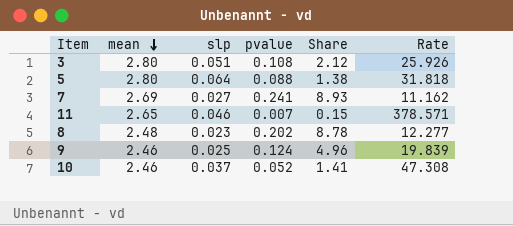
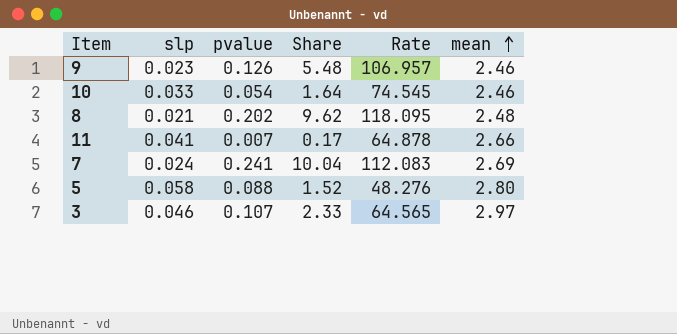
row order: mean descending -> mean ascending
column Rate | formula: [mean] / [pvalue] -> [mean] / [slp]
column mean | position: 2 -> 6
9 | slp: 0.025 -> 0.023
9 | pvalue: 0.124 -> 0.126
9 | Share: 4.96 -> 5.48
10 | slp: 0.037 -> 0.033
10 | pvalue: 0.052 -> 0.054
10 | Share: 1.41 -> 1.64
8 | slp: 0.023 -> 0.021
8 | Share: 8.78 -> 9.62
11 | slp: 0.046 -> 0.041
11 | Share: 0.15 -> 0.17
11 | mean: 2.65 -> 2.66
7 | slp: 0.027 -> 0.024
7 | Share: 8.93 -> 10.04
5 | slp: 0.064 -> 0.058
5 | Share: 1.38 -> 1.52
3 | slp: 0.051 -> 0.046
3 | pvalue: 0.108 -> 0.107
3 | Share: 2.12 -> 2.33
3 | mean: 2.80 -> 2.97

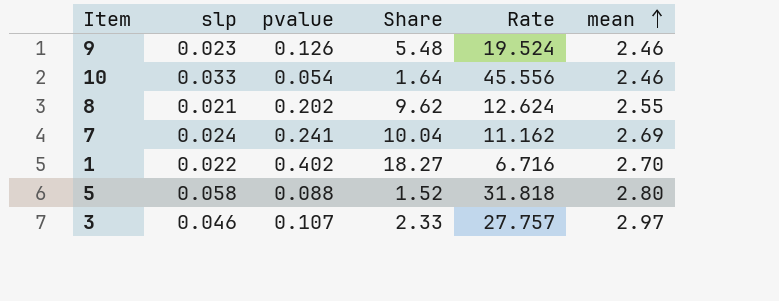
column Rate | formula: [mean] / [slp] -> [mean] / [pvalue]
row 11: 0.041 | 0.007 | 0.17 | 64.878 | 2.66 -> none
8 | mean: 2.48 -> 2.55
row 1: none -> 0.022 | 0.402 | 18.27 | 6.716 | 2.70

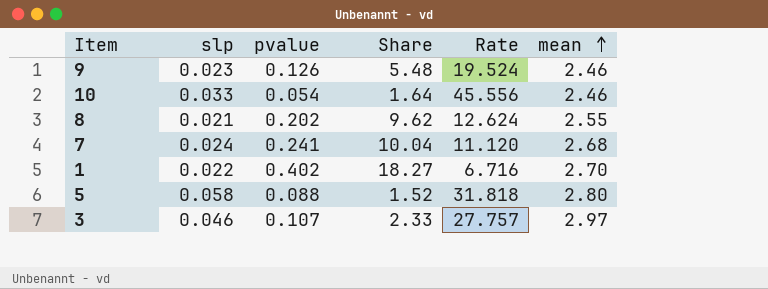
7 | Rate: 11.162 -> 11.120
7 | mean: 2.69 -> 2.68

